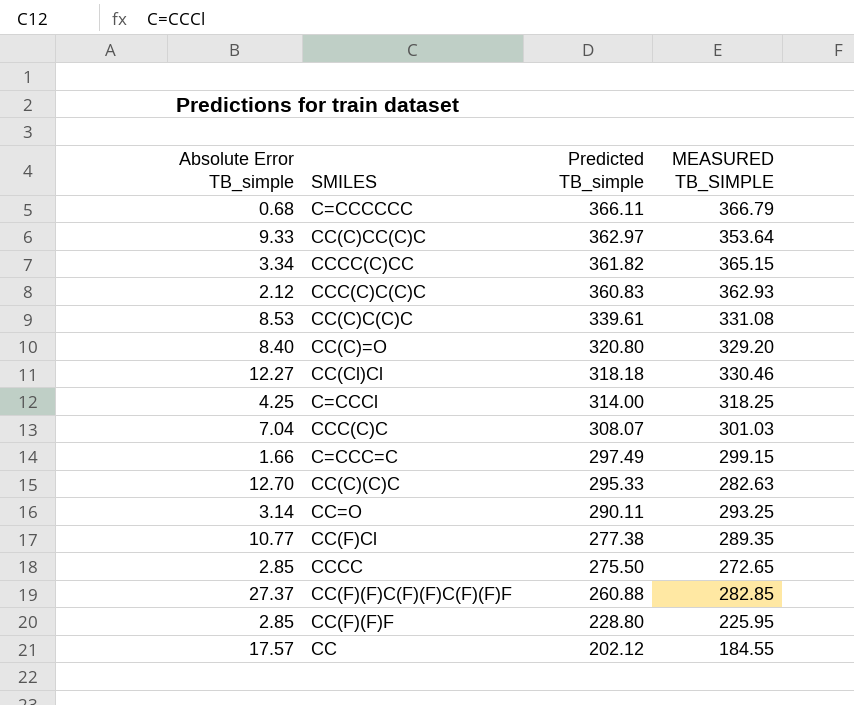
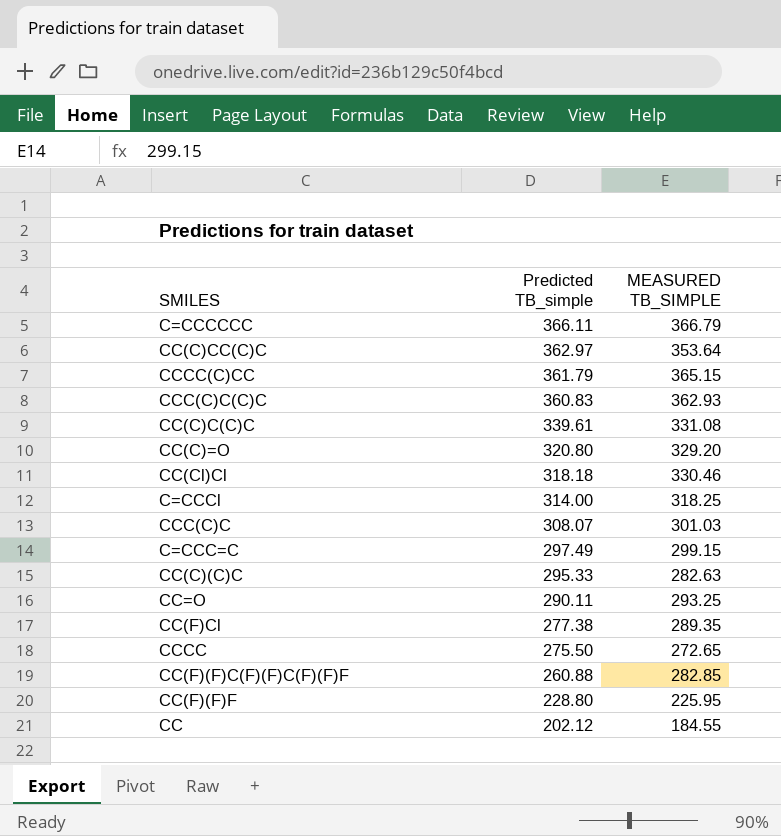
column Absolute Error TB_simple | position: 1 -> none
CCCC(C)CC | Predicted TB_simple: 361.82 -> 361.79

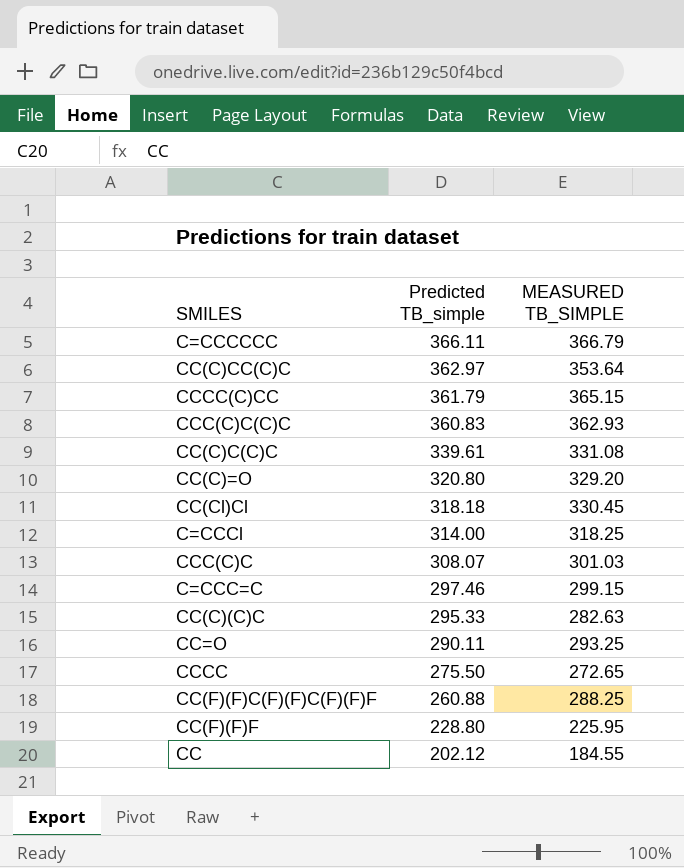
row CC(F)Cl: 277.38 | 289.35 -> none
CC(Cl)Cl | MEASURED TB_SIMPLE: 330.46 -> 330.45
C=CCC=C | Predicted TB_simple: 297.49 -> 297.46
CC(F)(F)C(F)(F)C(F)(F)F | MEASURED TB_SIMPLE: 282.85 -> 288.25

